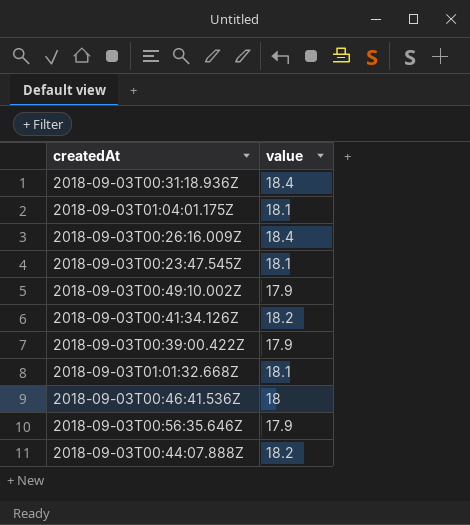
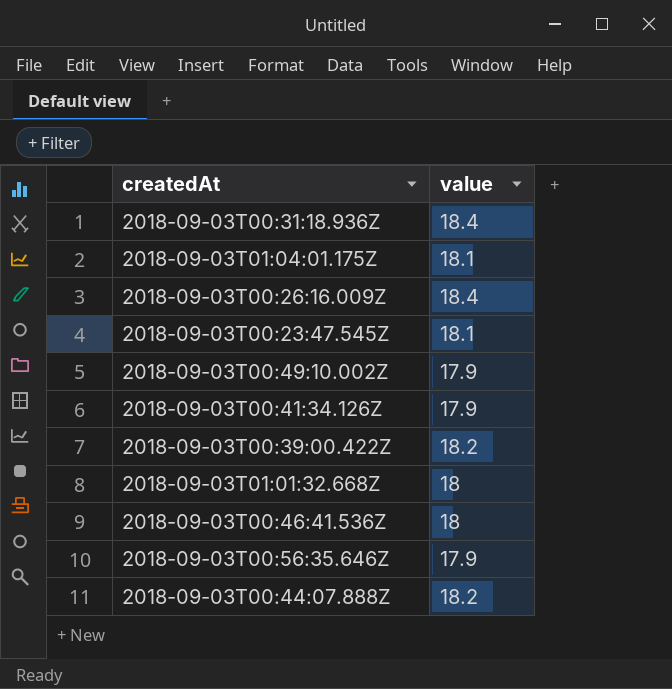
2018-09-03T00:41:34.126Z | value: 18.2 -> 17.9
2018-09-03T00:39:00.422Z | value: 17.9 -> 18.2
2018-09-03T01:01:32.668Z | value: 18.1 -> 18

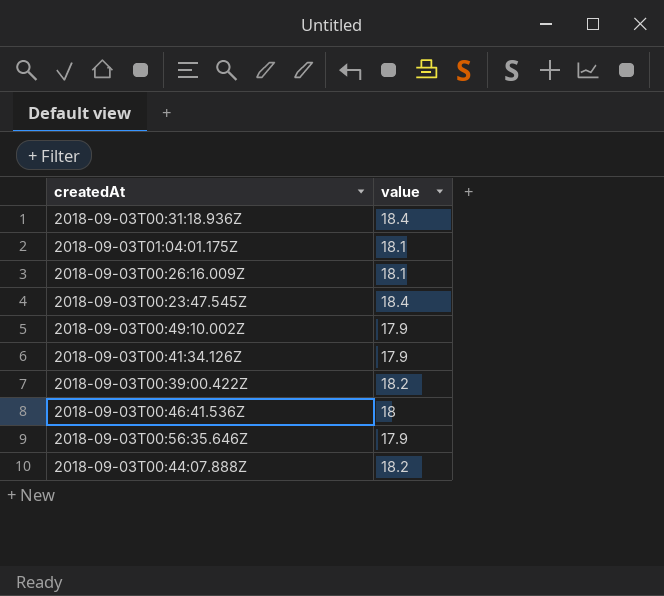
row 2018-09-03T01:01:32.668Z: 18 -> none
2018-09-03T00:26:16.009Z | value: 18.4 -> 18.1
2018-09-03T00:23:47.545Z | value: 18.1 -> 18.4

